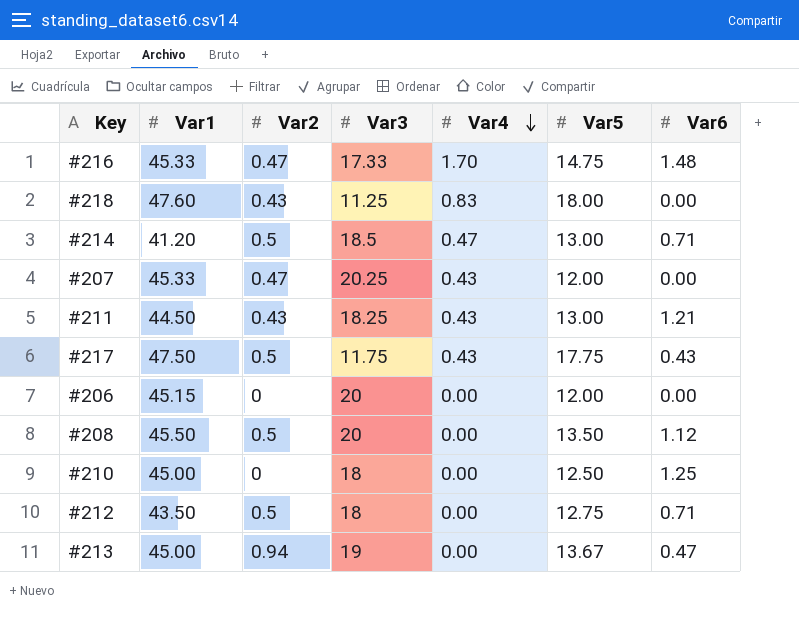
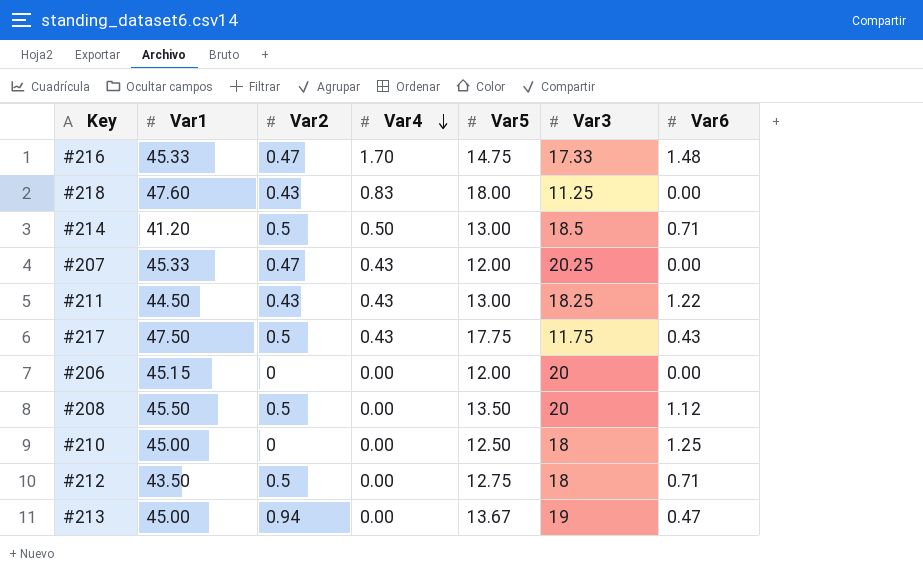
column Var3 | position: 4 -> 6
#214 | Var4: 0.47 -> 0.50
#211 | Var6: 1.21 -> 1.22

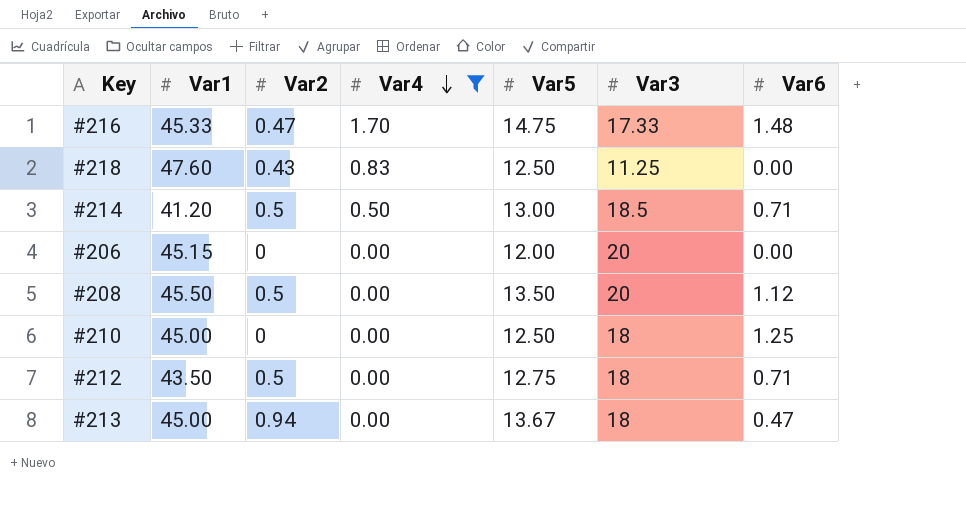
filter: none -> Var4 != 0.43
#218 | Var5: 18.00 -> 12.50
#213 | Var3: 19 -> 18

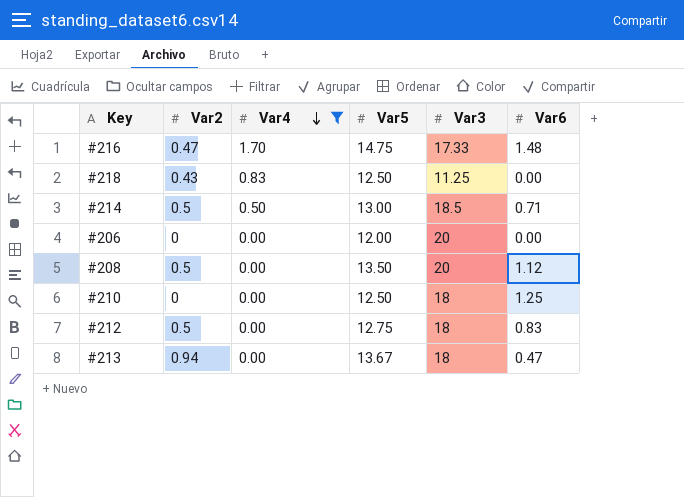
column Var1 | position: 2 -> none
#212 | Var6: 0.71 -> 0.83

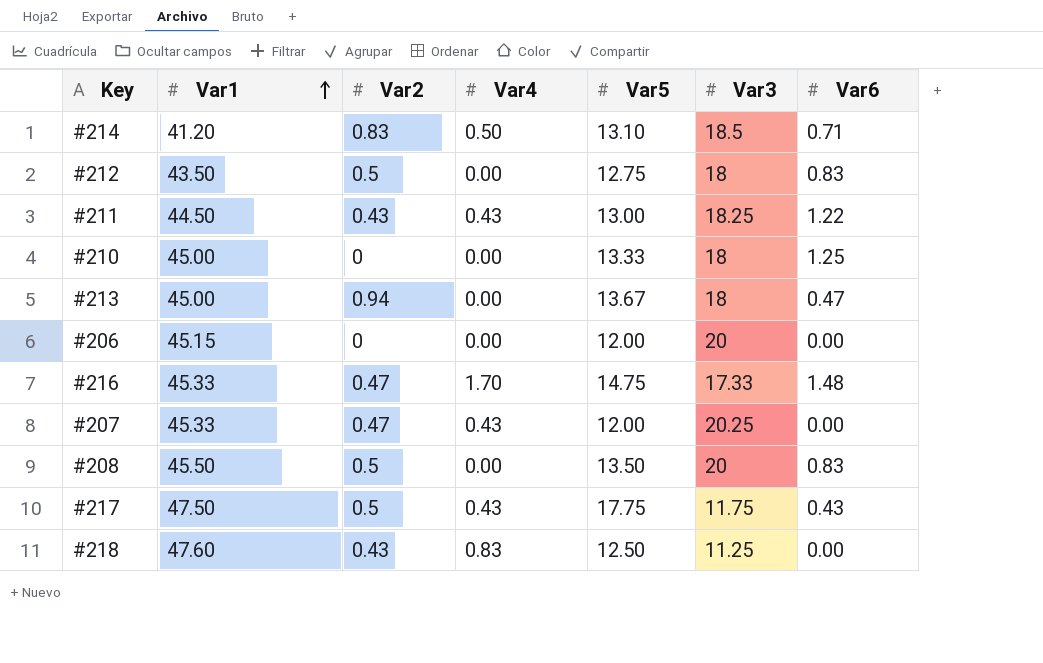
filter: Var4 != 0.43 -> none
row order: Var4 descending -> Var1 ascending
column Var1 | position: none -> 2
#214 | Var2: 0.5 -> 0.83
#214 | Var5: 13.00 -> 13.10
#210 | Var5: 12.50 -> 13.33
#208 | Var6: 1.12 -> 0.83

